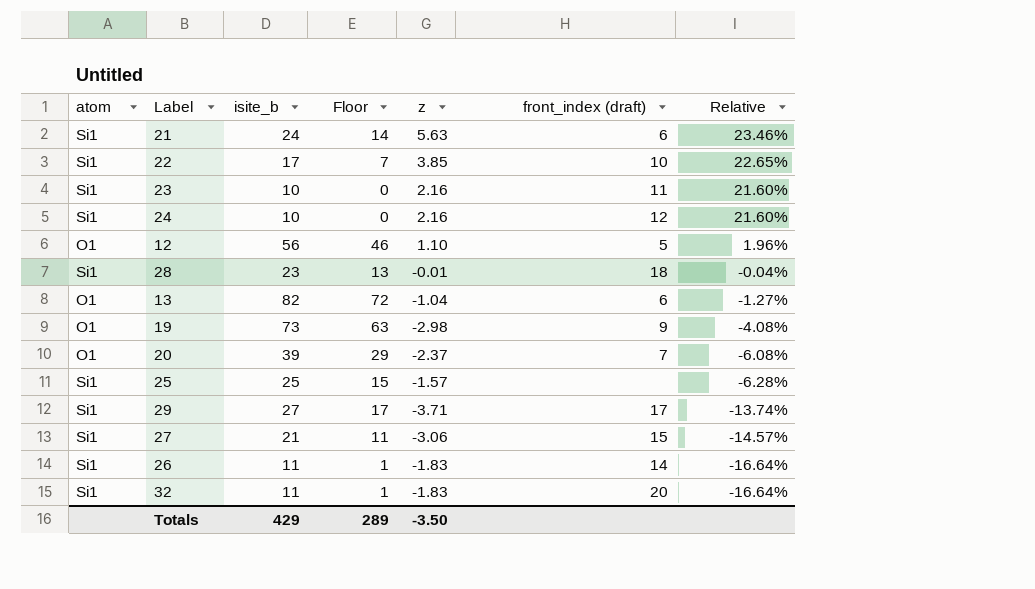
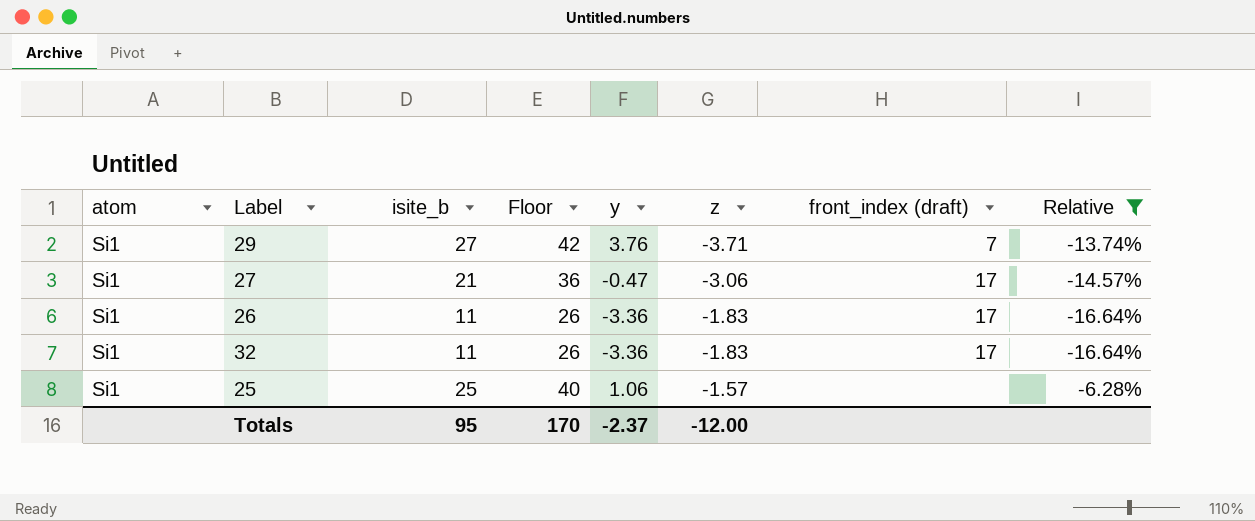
filter: none -> Relative <= -6.28%
row order: Relative descending -> z ascending
column Floor | formula: [isite_b] - 10 -> [isite_b] + 15
column y | position: none -> 5
29 | front_index (draft): 17 -> 7
27 | front_index (draft): 15 -> 17
26 | front_index (draft): 14 -> 17
32 | front_index (draft): 20 -> 17
Totals | isite_b: 429 -> 95
Totals | Floor: 289 -> 170
Totals | z: -3.50 -> -12.00

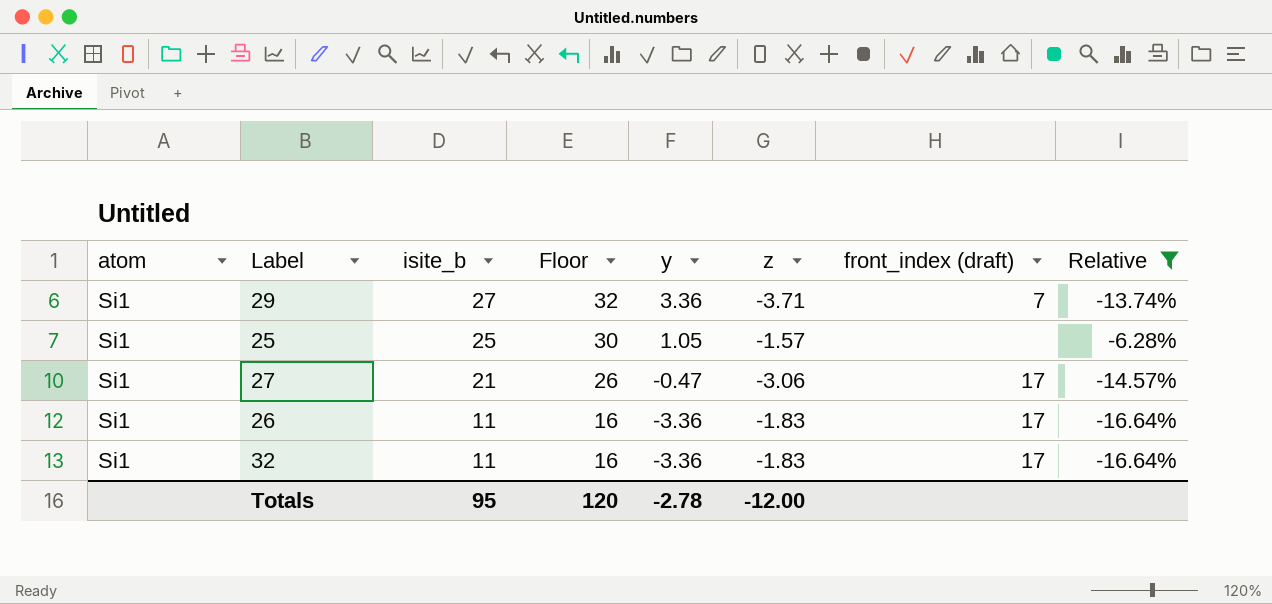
row order: z ascending -> isite_b descending
column Floor | formula: [isite_b] + 15 -> [isite_b] + 5
29 | y: 3.76 -> 3.36
25 | y: 1.06 -> 1.05
Totals | Floor: 170 -> 120
Totals | y: -2.37 -> -2.78

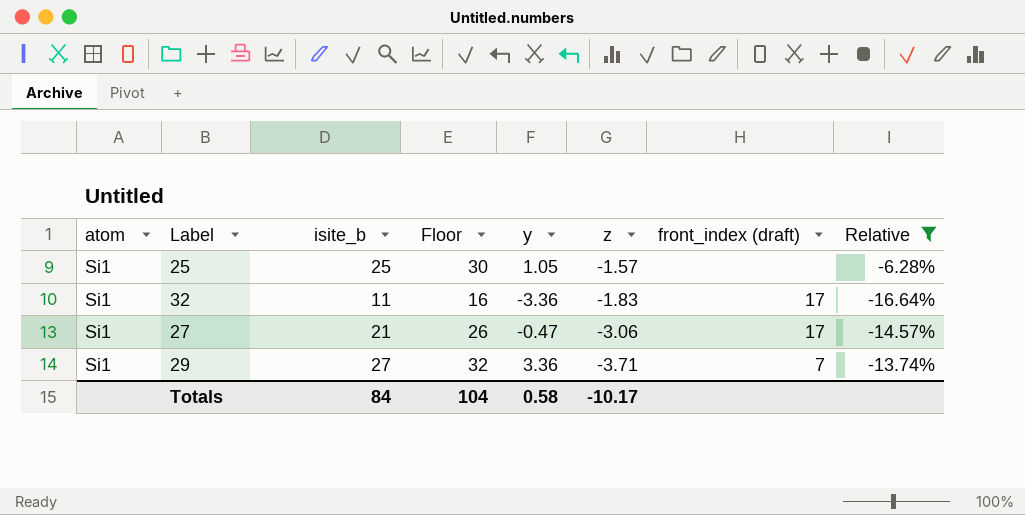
row order: isite_b descending -> z descending
row 26: Si1 | 11 | 16 | -3.36 | -1.83 | 17 | -16.64% -> none
Totals | isite_b: 95 -> 84
Totals | Floor: 120 -> 104
Totals | y: -2.78 -> 0.58
Totals | z: -12.00 -> -10.17

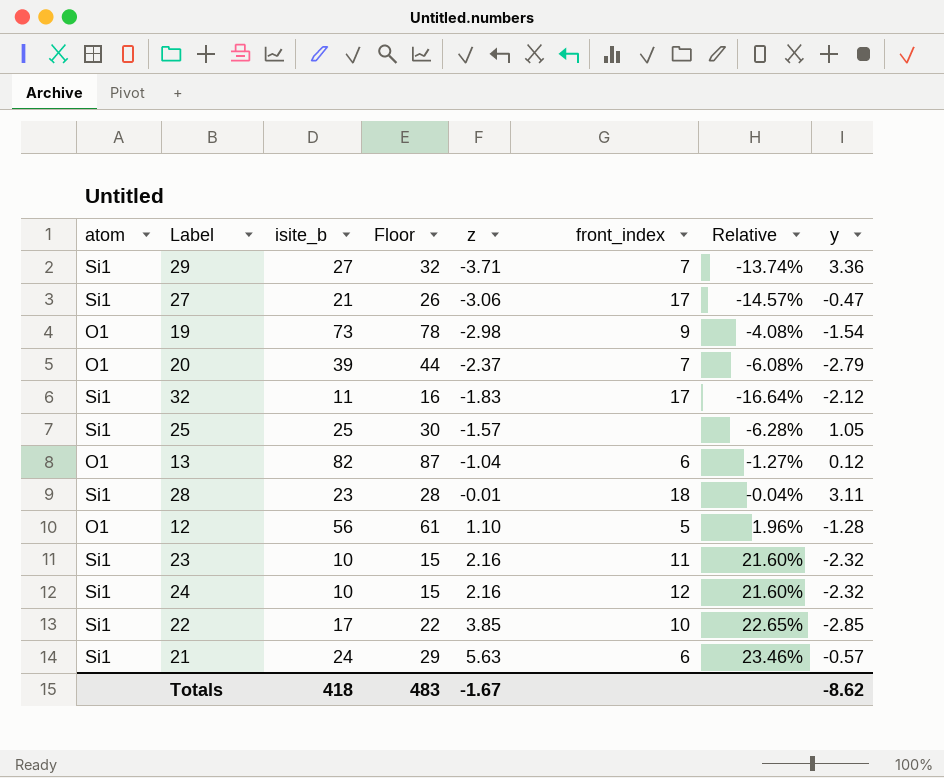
filter: Relative <= -6.28% -> none
row order: z descending -> z ascending
column name: front_index (draft) -> front_index
column y | position: 5 -> 8
32 | y: -3.36 -> -2.12
Totals | isite_b: 84 -> 418
Totals | Floor: 104 -> 483
Totals | z: -10.17 -> -1.67
Totals | y: 0.58 -> -8.62

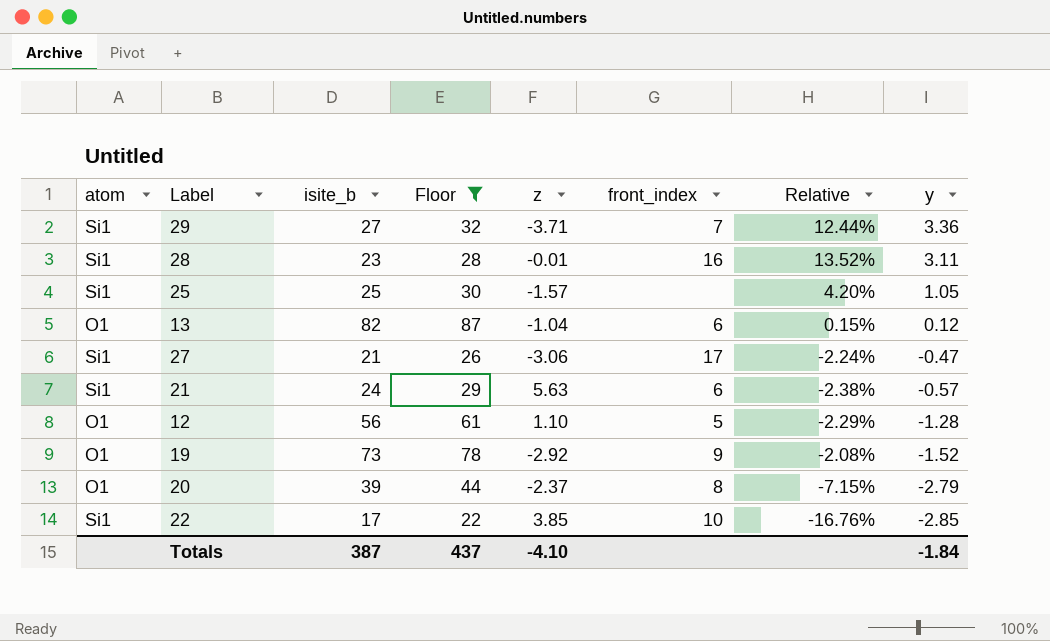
filter: none -> Floor >= 22
row order: z ascending -> y descending
column Relative | formula: [z] / [isite_b] -> [y] / [isite_b]
28 | front_index: 18 -> 16
19 | z: -2.98 -> -2.92
19 | y: -1.54 -> -1.52
20 | front_index: 7 -> 8
Totals | isite_b: 418 -> 387
Totals | Floor: 483 -> 437
Totals | z: -1.67 -> -4.10
Totals | y: -8.62 -> -1.84

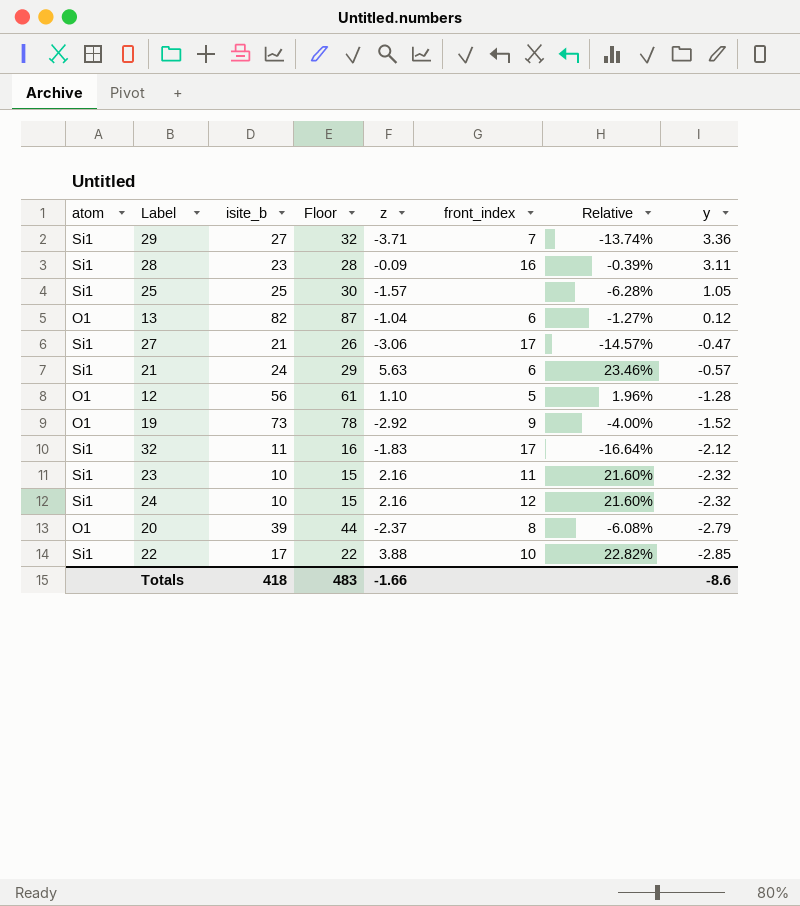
filter: Floor >= 22 -> none
column Relative | formula: [y] / [isite_b] -> [z] / [isite_b]
28 | z: -0.01 -> -0.09
22 | z: 3.85 -> 3.88
Totals | isite_b: 387 -> 418
Totals | Floor: 437 -> 483
Totals | z: -4.10 -> -1.66
Totals | y: -1.84 -> -8.6

